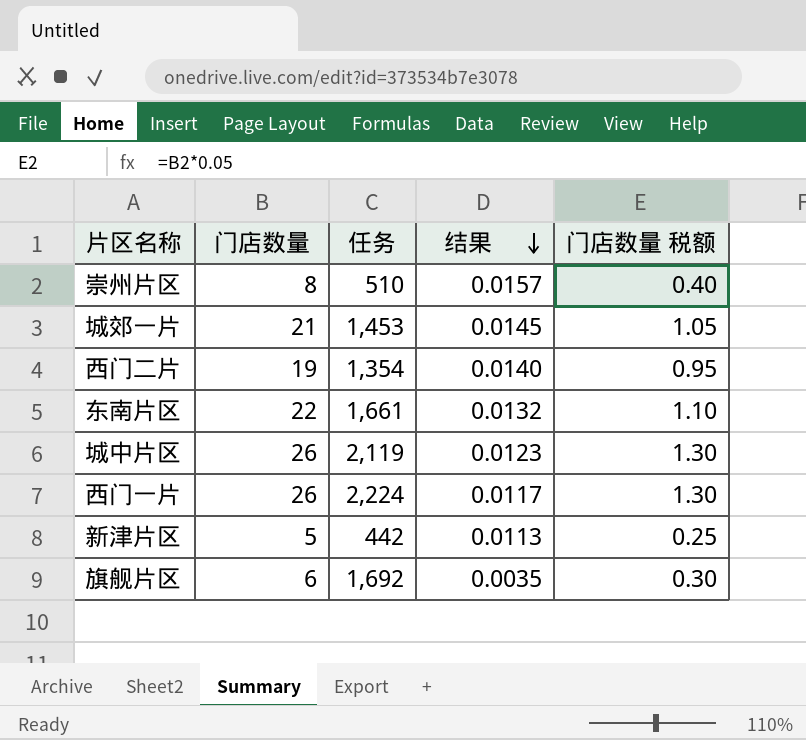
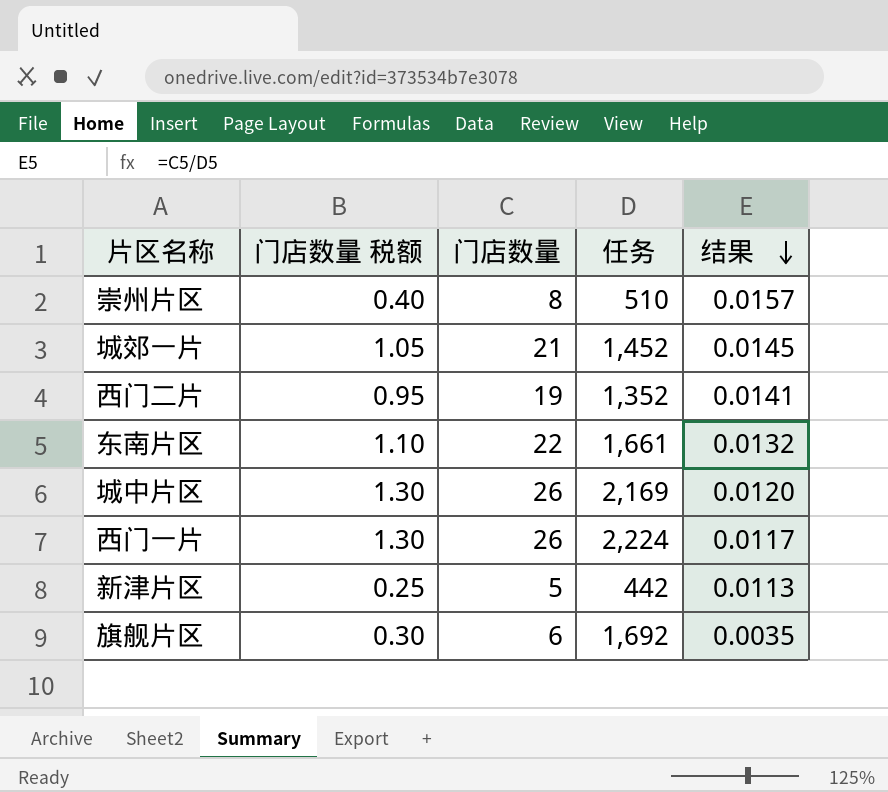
column 门店数量 税额 | position: 5 -> 2
城郊一片 | 任务: 1,453 -> 1,452
西门二片 | 任务: 1,354 -> 1,352
西门二片 | 结果: 0.0140 -> 0.0141
城中片区 | 任务: 2,119 -> 2,169
城中片区 | 结果: 0.0123 -> 0.0120

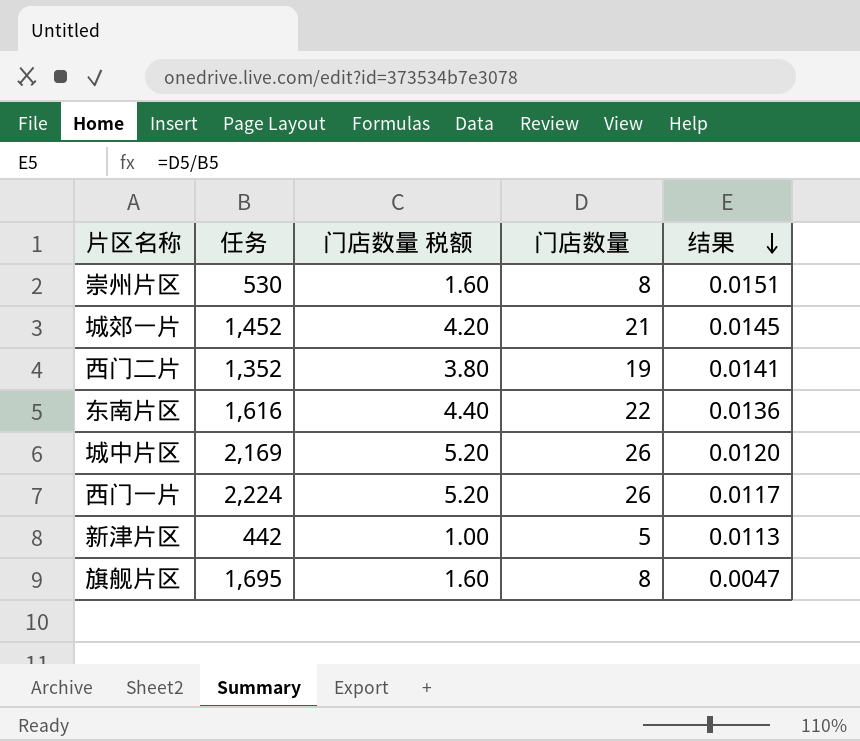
column 任务 | position: 4 -> 2
column 门店数量 税额 | formula: [门店数量] * 0.05 -> [门店数量] * 0.2
崇州片区 | 任务: 510 -> 530
崇州片区 | 结果: 0.0157 -> 0.0151
东南片区 | 任务: 1,661 -> 1,616
东南片区 | 结果: 0.0132 -> 0.0136
旗舰片区 | 任务: 1,692 -> 1,695
旗舰片区 | 门店数量: 6 -> 8
旗舰片区 | 结果: 0.0035 -> 0.0047

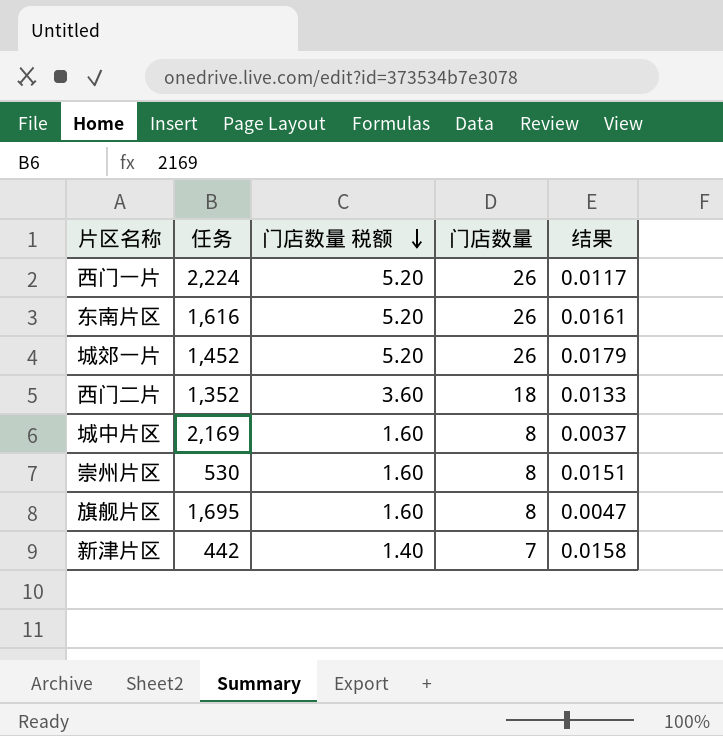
row order: 结果 descending -> 门店数量 税额 descending
东南片区 | 门店数量 税额: 4.40 -> 5.20
东南片区 | 门店数量: 22 -> 26
东南片区 | 结果: 0.0136 -> 0.0161
城郊一片 | 门店数量 税额: 4.20 -> 5.20
城郊一片 | 门店数量: 21 -> 26
城郊一片 | 结果: 0.0145 -> 0.0179
西门二片 | 门店数量 税额: 3.80 -> 3.60
西门二片 | 门店数量: 19 -> 18
西门二片 | 结果: 0.0141 -> 0.0133
城中片区 | 门店数量 税额: 5.20 -> 1.60
城中片区 | 门店数量: 26 -> 8
城中片区 | 结果: 0.0120 -> 0.0037
新津片区 | 门店数量 税额: 1.00 -> 1.40
新津片区 | 门店数量: 5 -> 7
新津片区 | 结果: 0.0113 -> 0.0158

